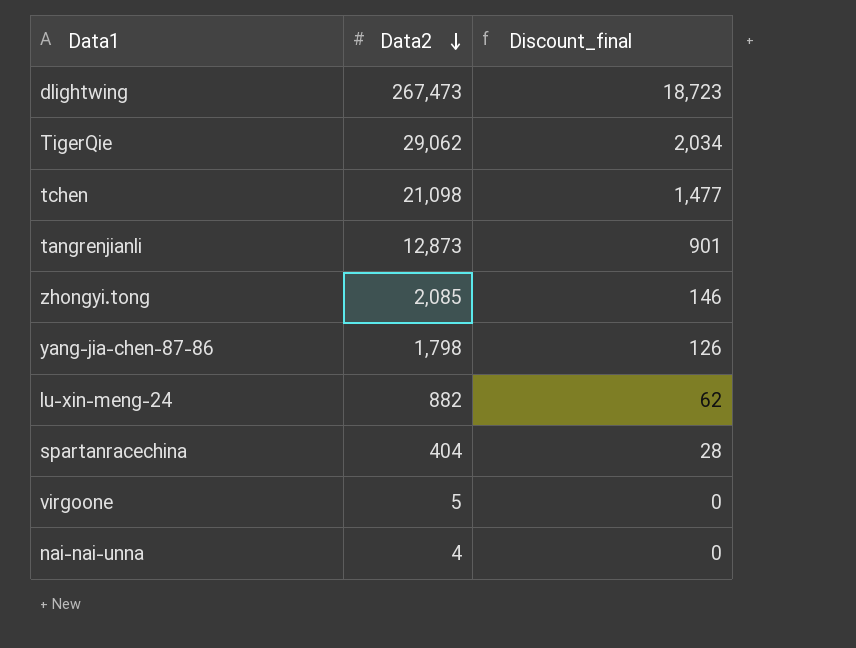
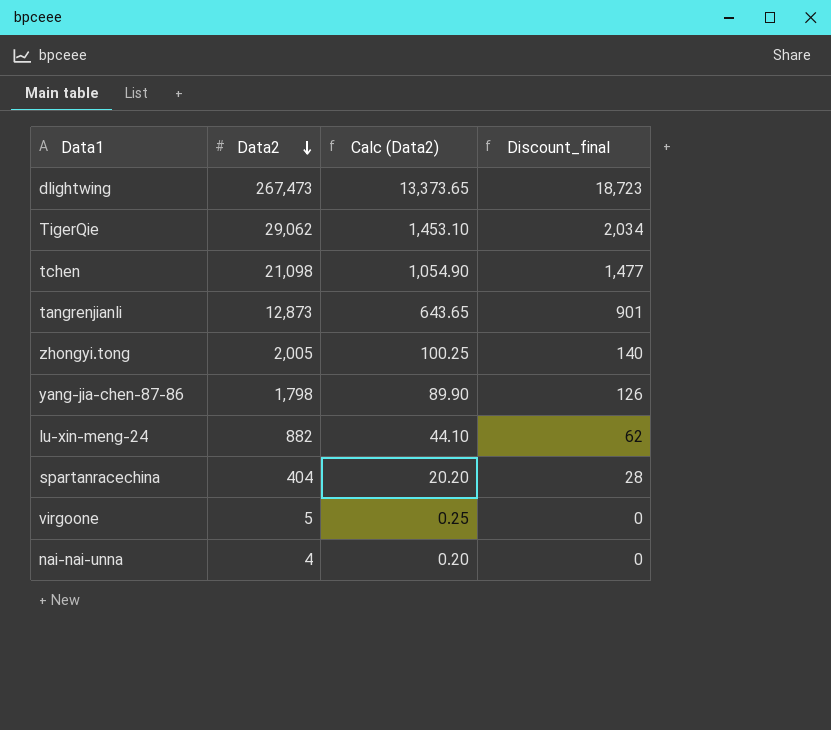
column Calc (Data2) | formula: none -> [Data2] * 0.05
zhongyi.tong | Data2: 2,085 -> 2,005
zhongyi.tong | Discount_final: 146 -> 140

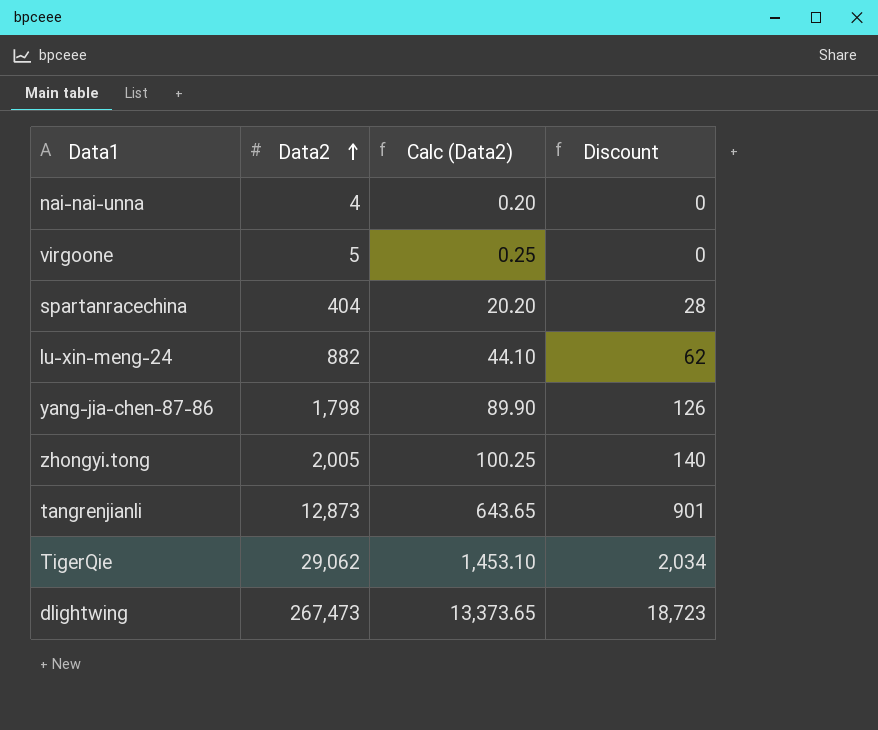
row order: Data2 descending -> Data2 ascending
column name: Discount_final -> Discount
row tchen: 21,098 | 1,054.90 | 1,477 -> none

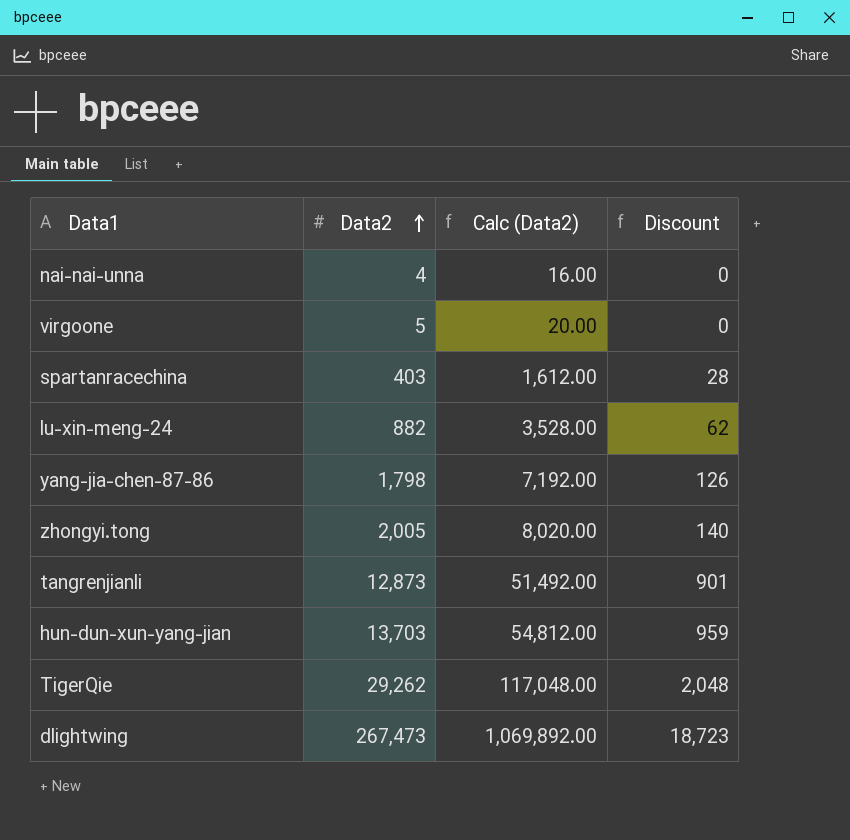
column Calc (Data2) | formula: [Data2] * 0.05 -> [Data2] * 4
spartanracechina | Data2: 404 -> 403
row hun-dun-xun-yang-jian: none -> 13,703 | 54,812.00 | 959
TigerQie | Data2: 29,062 -> 29,262
TigerQie | Discount: 2,034 -> 2,048

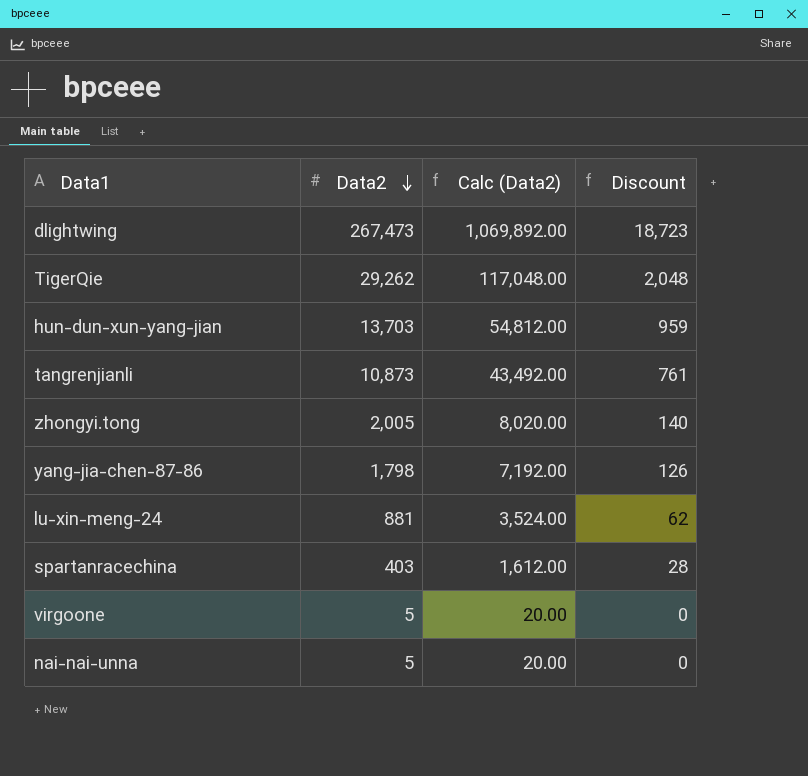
row order: Data2 ascending -> Data2 descending
tangrenjianli | Data2: 12,873 -> 10,873
tangrenjianli | Calc (Data2): 51,492.00 -> 43,492.00
tangrenjianli | Discount: 901 -> 761
lu-xin-meng-24 | Data2: 882 -> 881
lu-xin-meng-24 | Calc (Data2): 3,528.00 -> 3,524.00
nai-nai-unna | Data2: 4 -> 5
nai-nai-unna | Calc (Data2): 16.00 -> 20.00

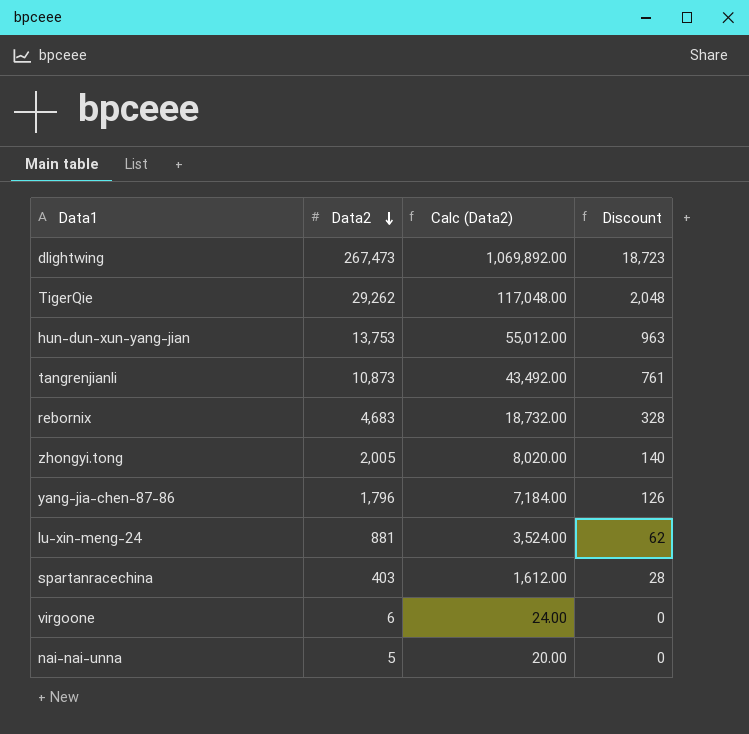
hun-dun-xun-yang-jian | Data2: 13,703 -> 13,753
hun-dun-xun-yang-jian | Calc (Data2): 54,812.00 -> 55,012.00
hun-dun-xun-yang-jian | Discount: 959 -> 963
row rebornix: none -> 4,683 | 18,732.00 | 328
yang-jia-chen-87-86 | Data2: 1,798 -> 1,796
yang-jia-chen-87-86 | Calc (Data2): 7,192.00 -> 7,184.00
virgoone | Data2: 5 -> 6
virgoone | Calc (Data2): 20.00 -> 24.00

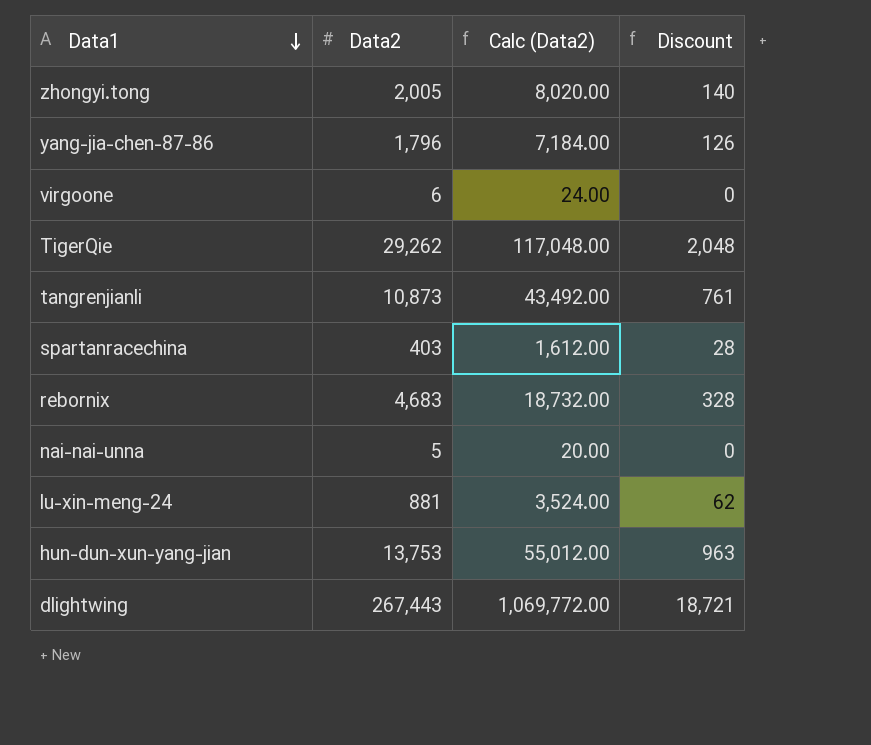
row order: Data2 descending -> Data1 descending
dlightwing | Data2: 267,473 -> 267,443
dlightwing | Calc (Data2): 1,069,892.00 -> 1,069,772.00
dlightwing | Discount: 18,723 -> 18,721

